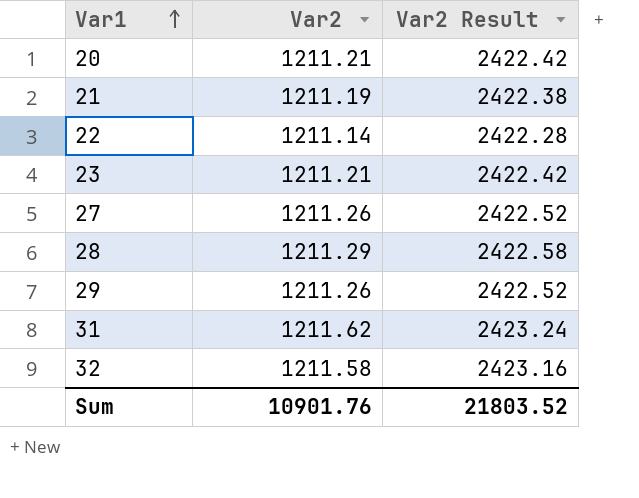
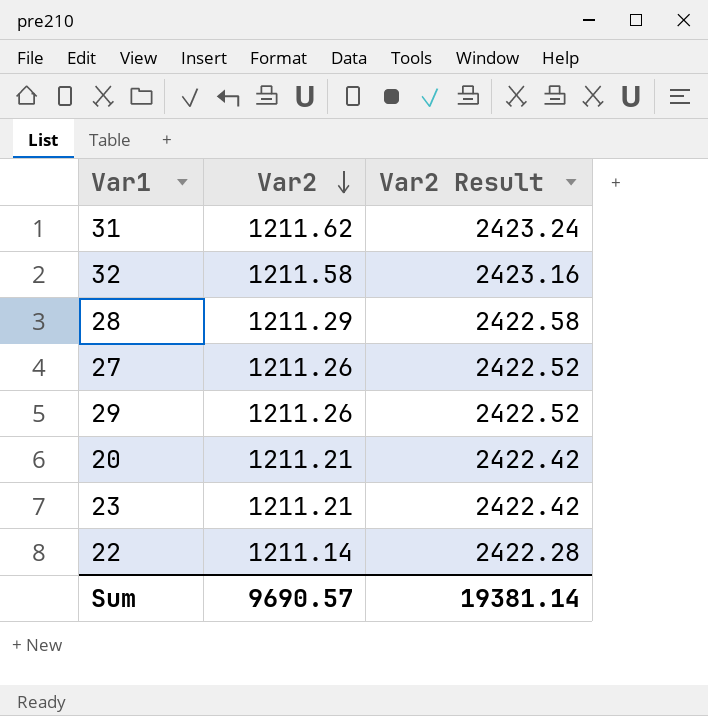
row order: Var1 ascending -> Var2 descending
row 21: 1211.19 | 2422.38 -> none
Sum | Var2: 10901.76 -> 9690.57
Sum | Var2 Result: 21803.52 -> 19381.14

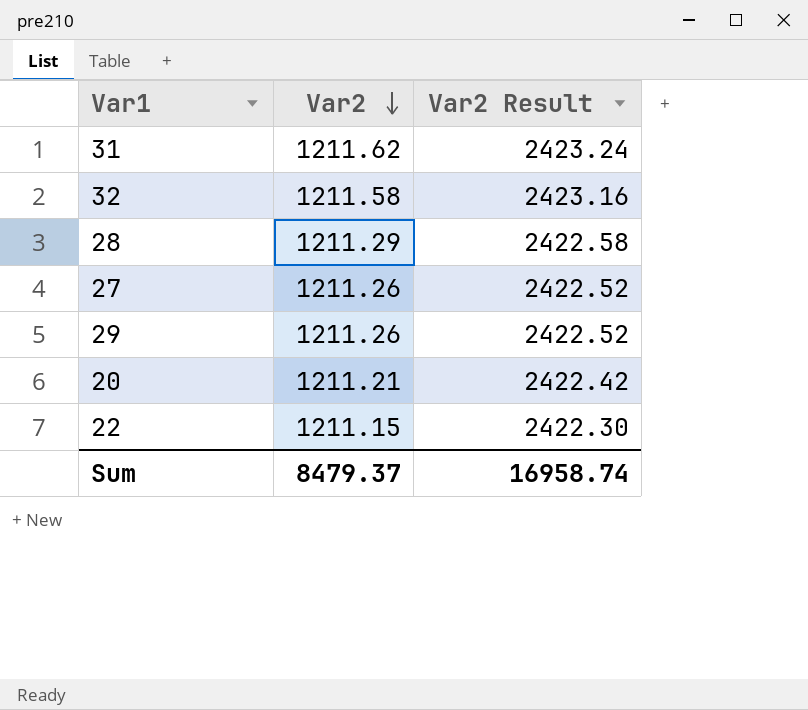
row 23: 1211.21 | 2422.42 -> none
22 | Var2: 1211.14 -> 1211.15
22 | Var2 Result: 2422.28 -> 2422.30
Sum | Var2: 9690.57 -> 8479.37
Sum | Var2 Result: 19381.14 -> 16958.74

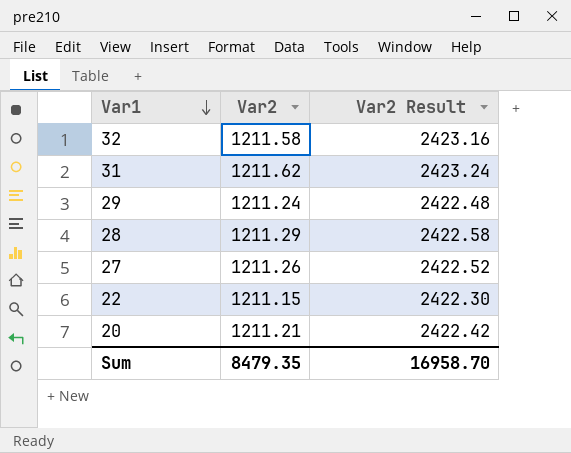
row order: Var2 descending -> Var1 descending
29 | Var2: 1211.26 -> 1211.24
29 | Var2 Result: 2422.52 -> 2422.48
Sum | Var2: 8479.37 -> 8479.35
Sum | Var2 Result: 16958.74 -> 16958.70

